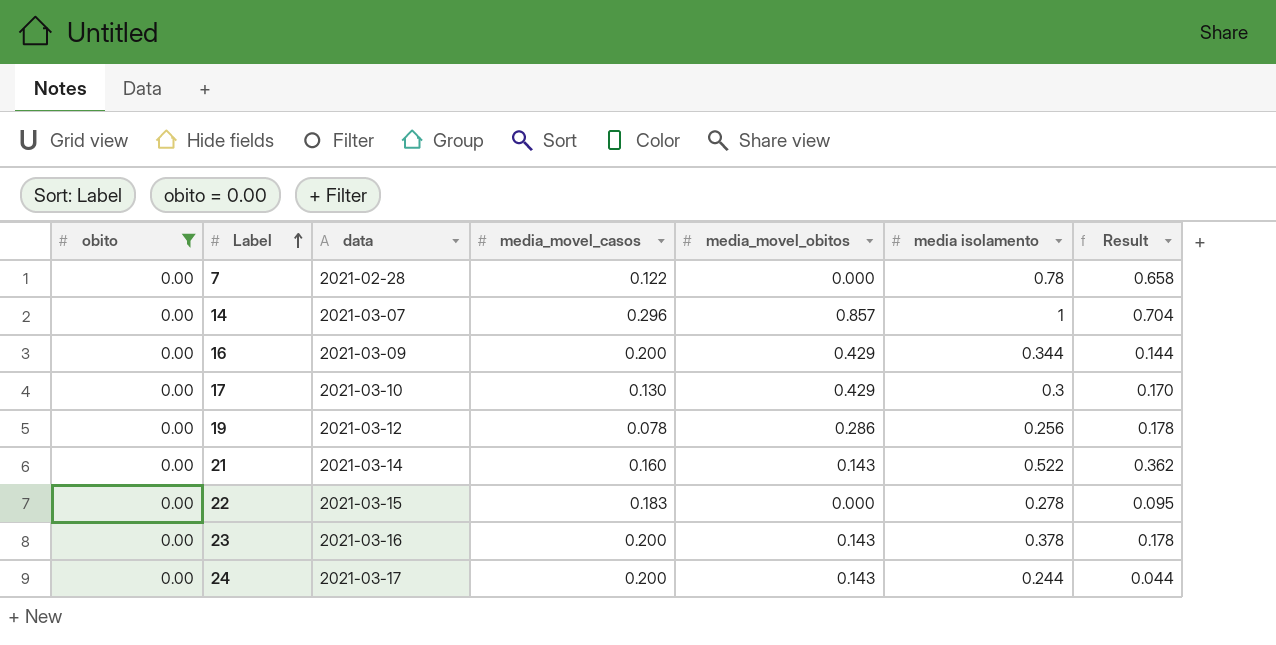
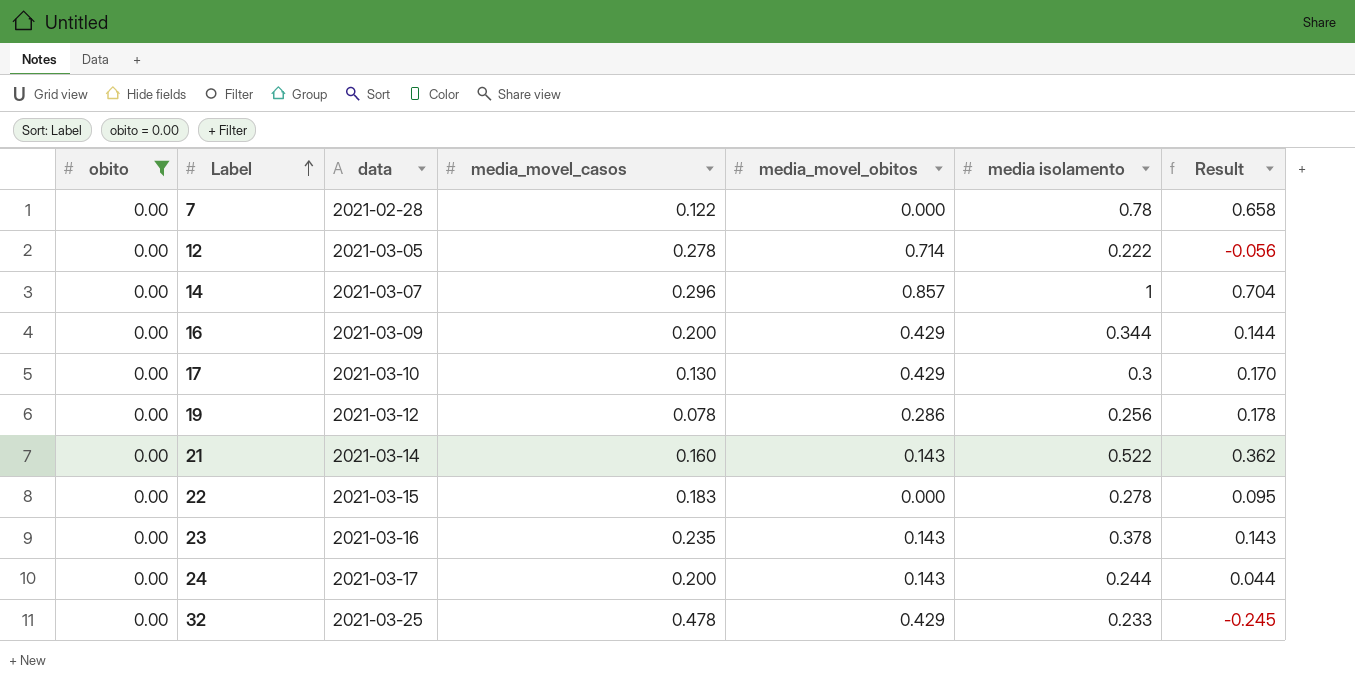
row 12: none -> 0.00 | 2021-03-05 | 0.278 | 0.714 | 0.222 | -0.056
23 | media_movel_casos: 0.200 -> 0.235
23 | Result: 0.178 -> 0.143
row 32: none -> 0.00 | 2021-03-25 | 0.478 | 0.429 | 0.233 | -0.245

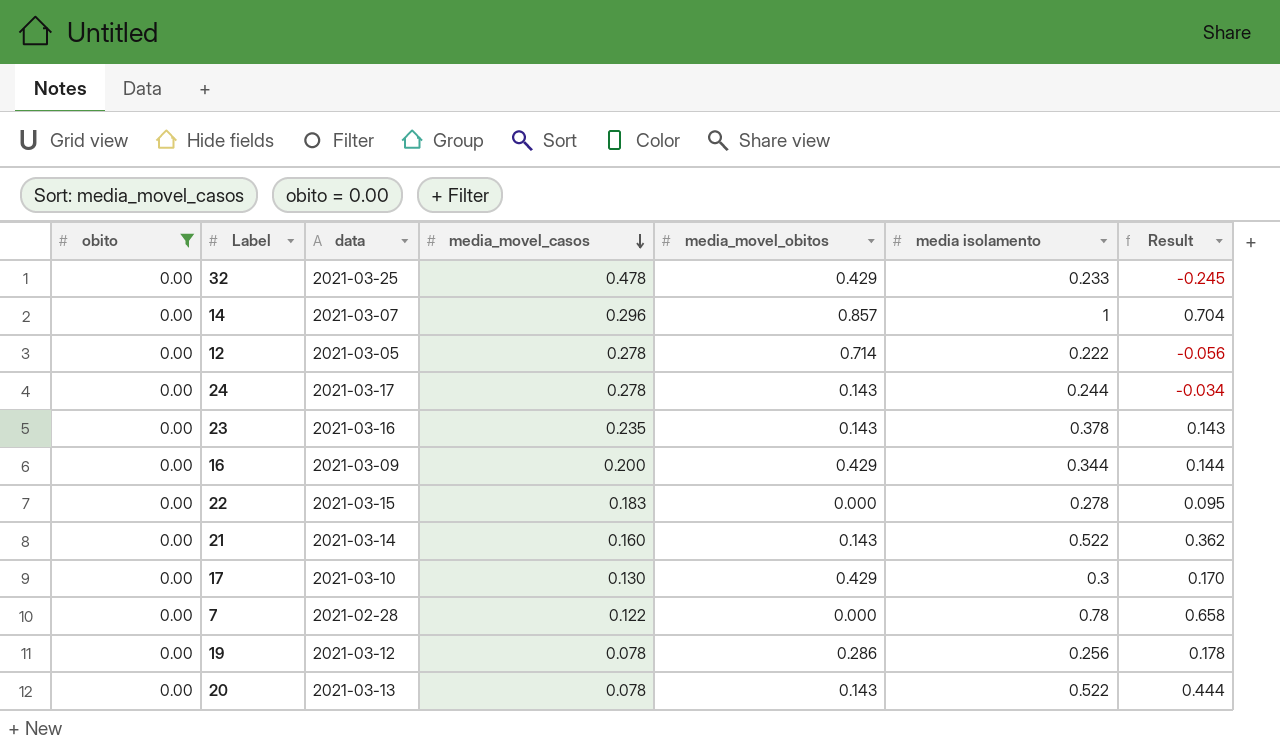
row order: Label ascending -> media_movel_casos descending
24 | media_movel_casos: 0.200 -> 0.278
24 | Result: 0.044 -> -0.034
row 20: none -> 0.00 | 2021-03-13 | 0.078 | 0.143 | 0.522 | 0.444

